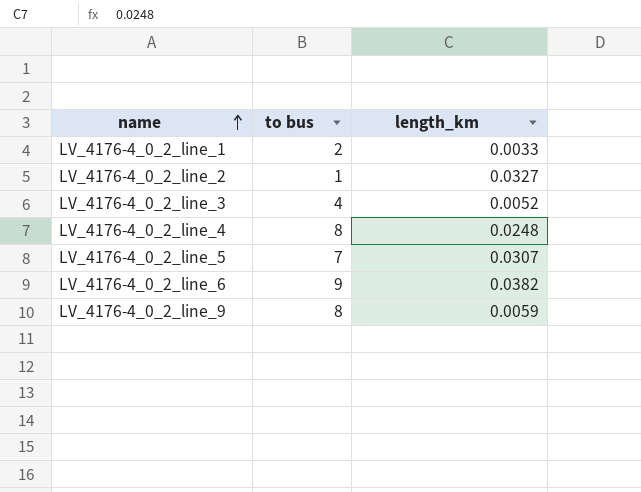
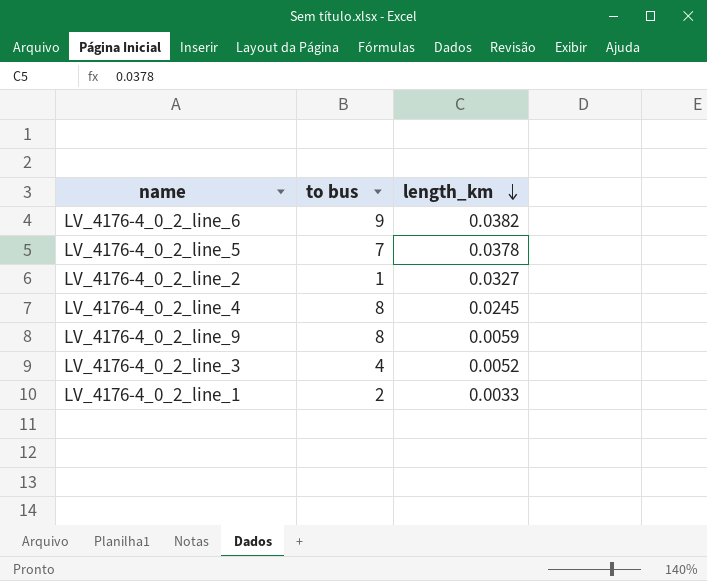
row order: name ascending -> length_km descending
LV_4176-4_0_2_line_5 | length_km: 0.0307 -> 0.0378
LV_4176-4_0_2_line_4 | length_km: 0.0248 -> 0.0245

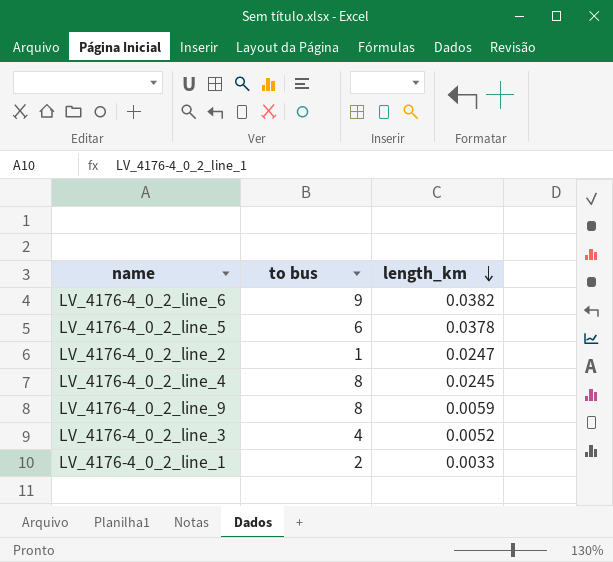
LV_4176-4_0_2_line_5 | to bus: 7 -> 6
LV_4176-4_0_2_line_2 | length_km: 0.0327 -> 0.0247

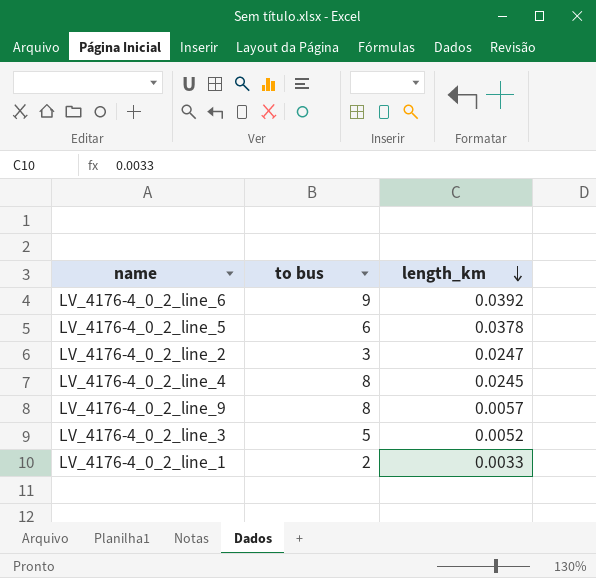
LV_4176-4_0_2_line_6 | length_km: 0.0382 -> 0.0392
LV_4176-4_0_2_line_2 | to bus: 1 -> 3
LV_4176-4_0_2_line_9 | length_km: 0.0059 -> 0.0057
LV_4176-4_0_2_line_3 | to bus: 4 -> 5

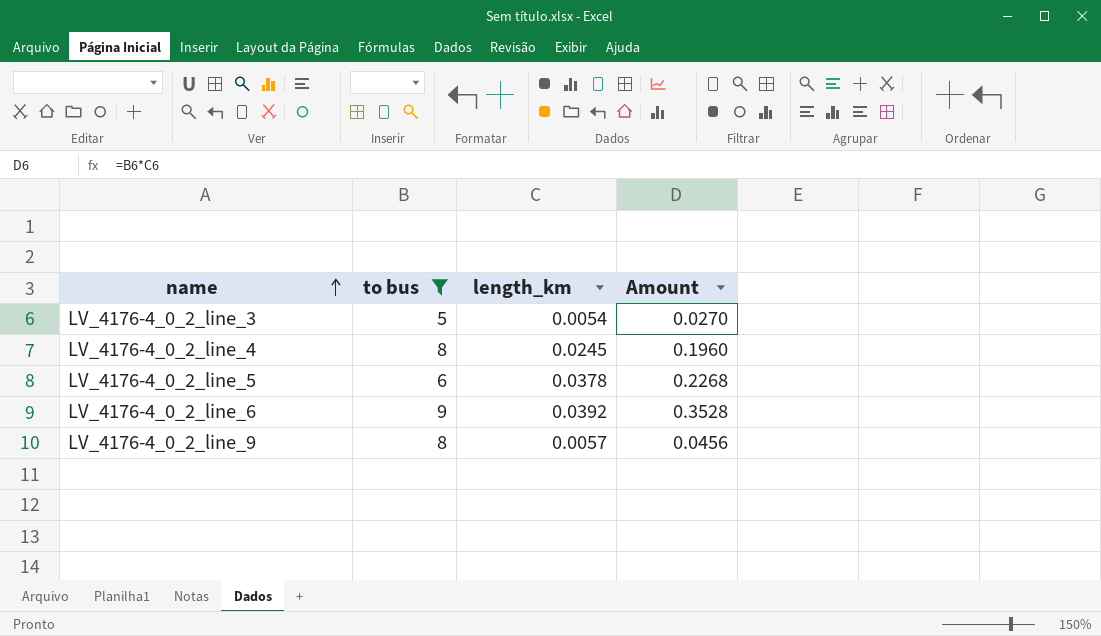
filter: none -> to bus >= 5
row order: length_km descending -> name ascending
column Amount | formula: none -> [to bus] * [length_km]
LV_4176-4_0_2_line_3 | length_km: 0.0052 -> 0.0054

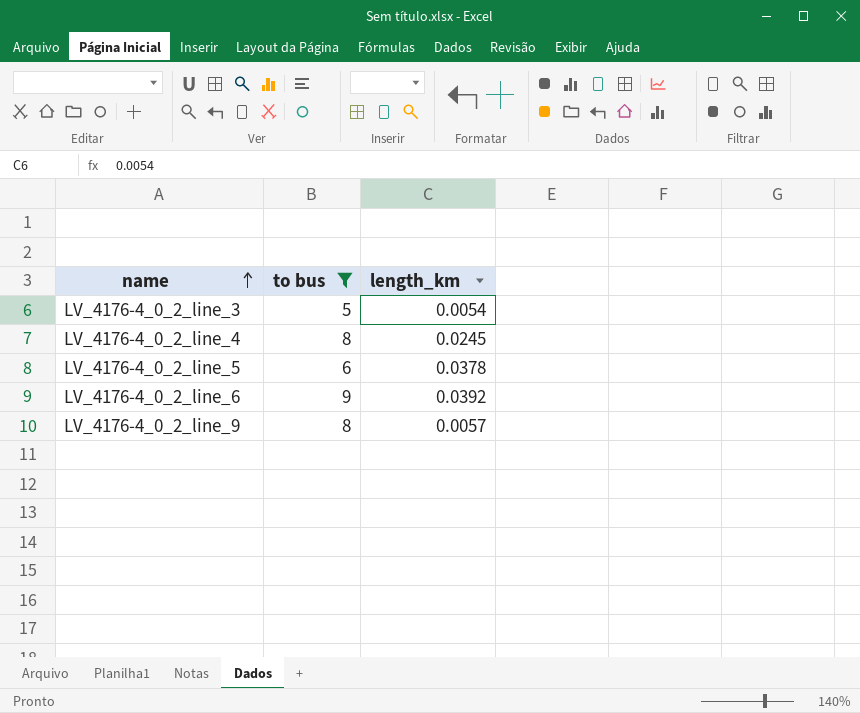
column Amount | formula: [to bus] * [length_km] -> none

